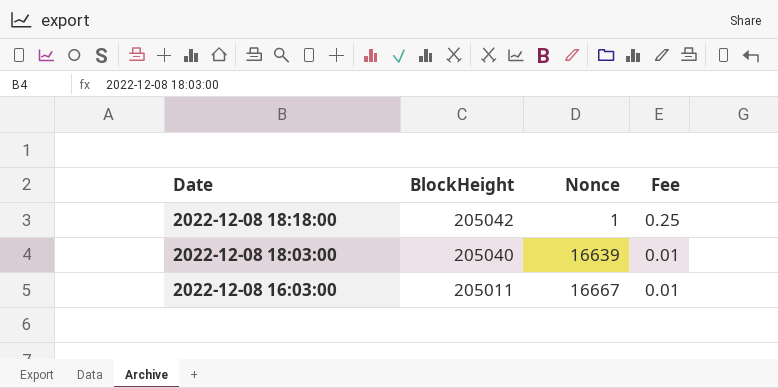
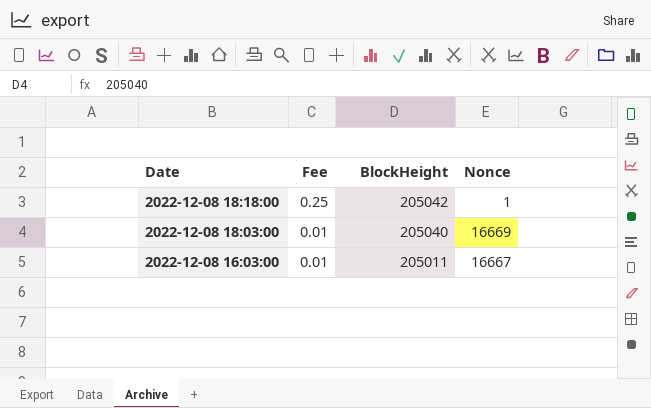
column Fee | position: 4 -> 2
2022-12-08 18:03:00 | Nonce: 16639 -> 16669

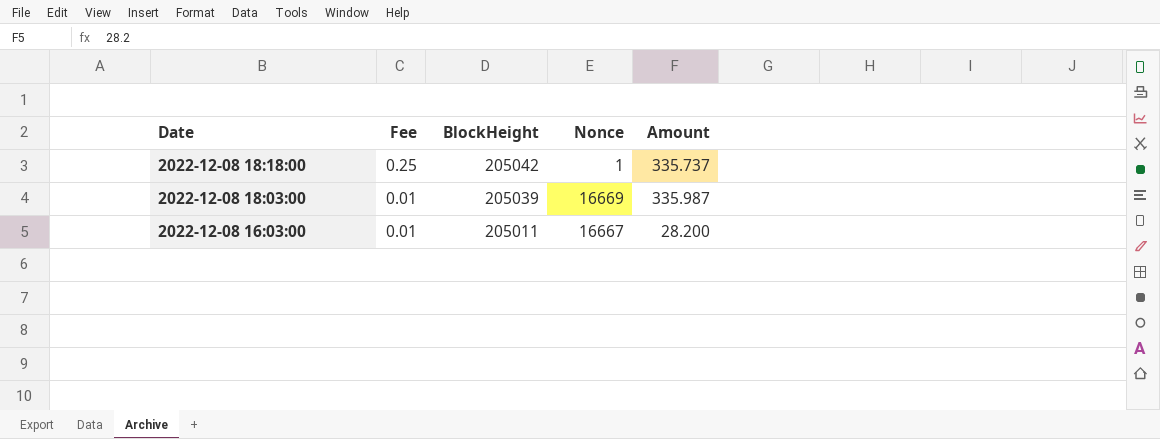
column Amount | position: none -> 5
2022-12-08 18:03:00 | BlockHeight: 205040 -> 205039

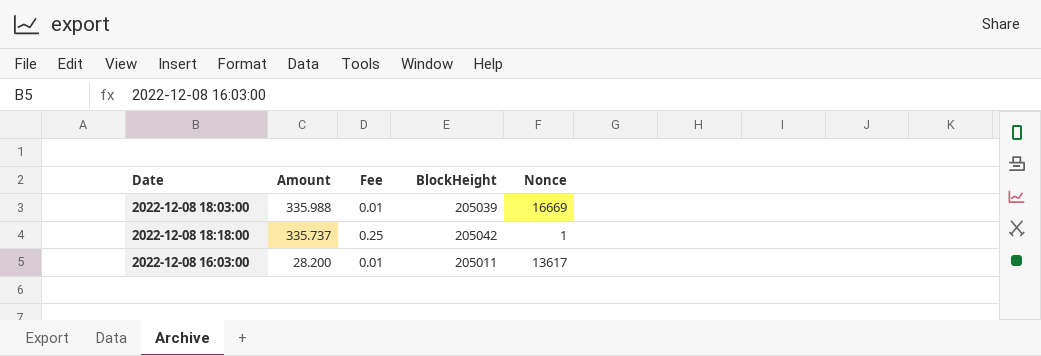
row order: Date descending -> Amount descending
column Amount | position: 5 -> 2
2022-12-08 18:03:00 | Amount: 335.987 -> 335.988
2022-12-08 16:03:00 | Nonce: 16667 -> 13617

